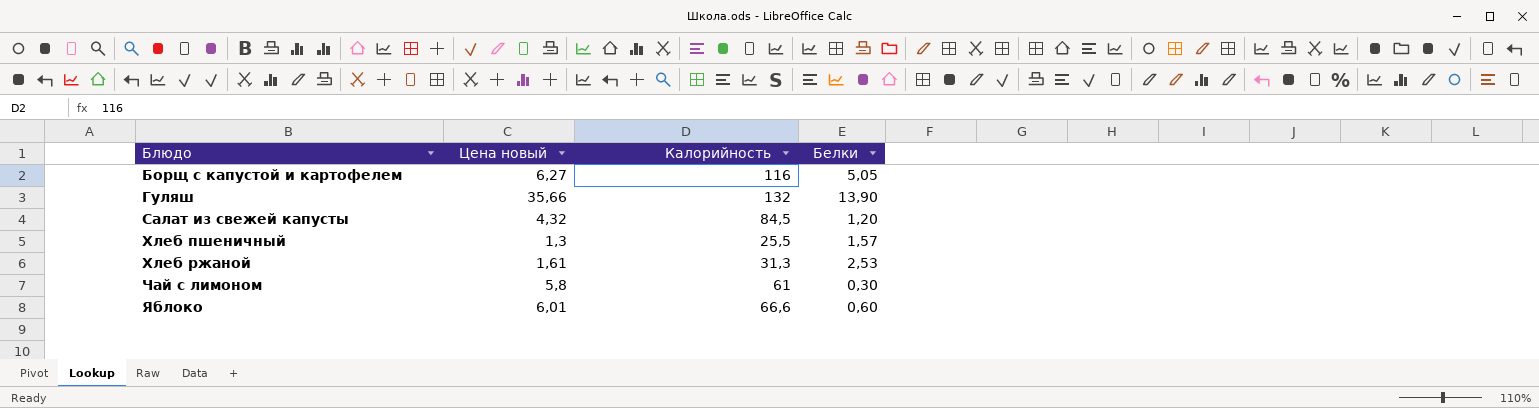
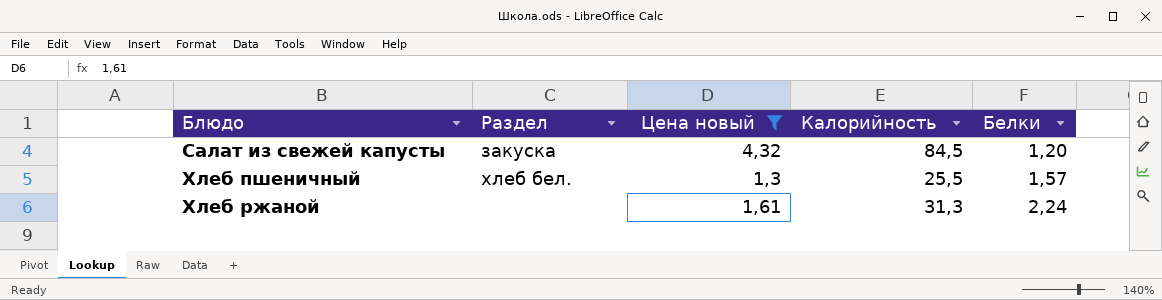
filter: none -> Цена новый <= 4,32
column Раздел | position: none -> 2
Хлеб ржаной | Белки: 2,53 -> 2,24

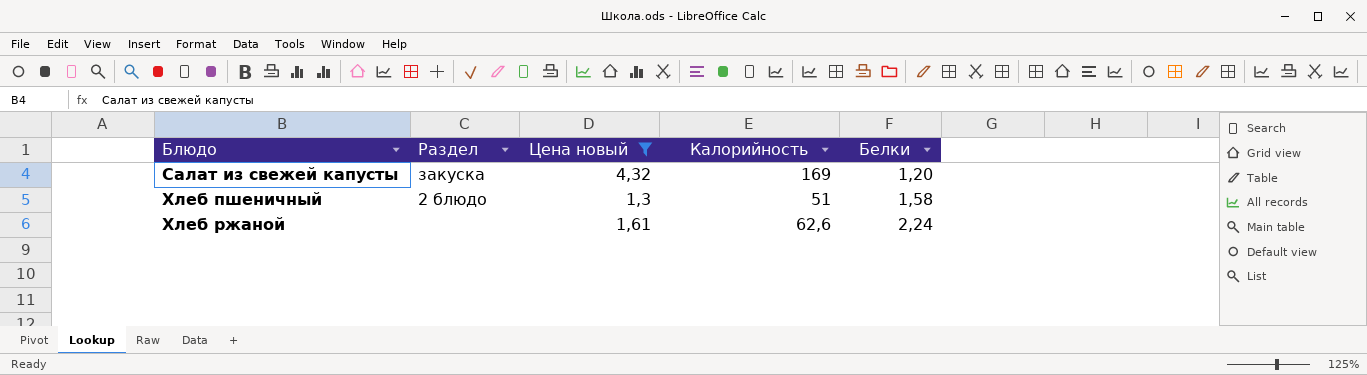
Салат из свежей капусты | Калорийность: 84,5 -> 169
Хлеб пшеничный | Раздел: хлеб бел. -> 2 блюдо
Хлеб пшеничный | Калорийность: 25,5 -> 51
Хлеб пшеничный | Белки: 1,57 -> 1,58
Хлеб ржаной | Калорийность: 31,3 -> 62,6

